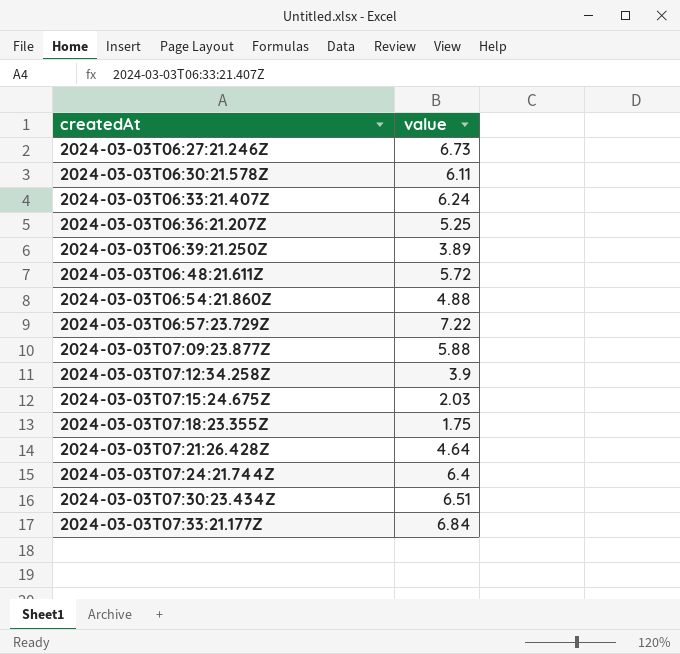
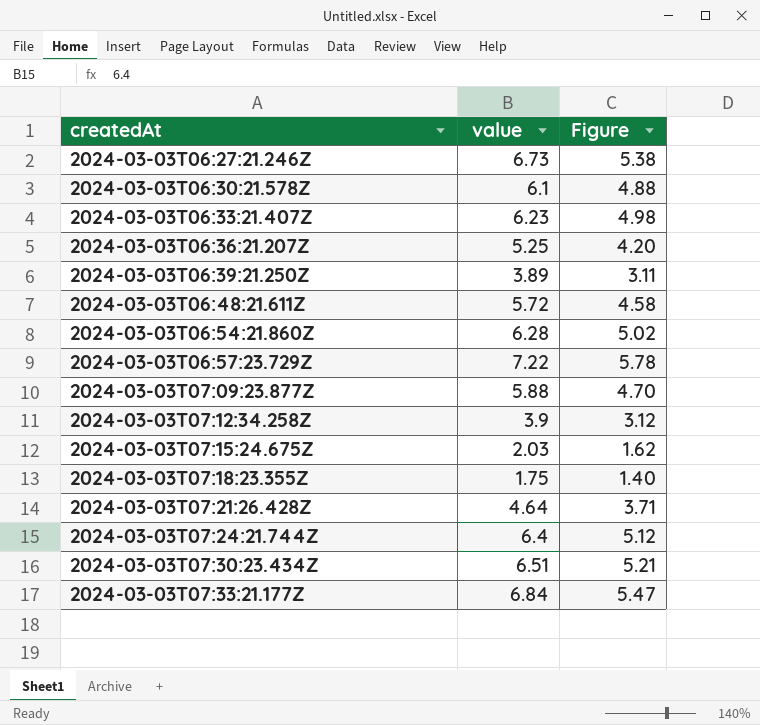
column Figure | formula: none -> [value] * 0.8
2024-03-03T06:30:21.578Z | value: 6.11 -> 6.1
2024-03-03T06:33:21.407Z | value: 6.24 -> 6.23
2024-03-03T06:54:21.860Z | value: 4.88 -> 6.28

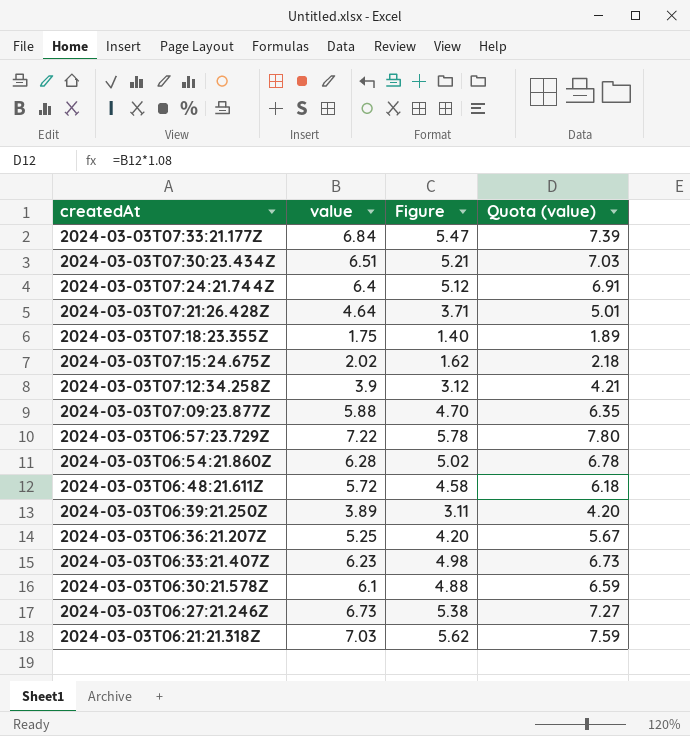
row order: createdAt ascending -> createdAt descending
column Quota (value) | formula: none -> [value] * 1.08
2024-03-03T07:15:24.675Z | value: 2.03 -> 2.02
row 2024-03-03T06:21:21.318Z: none -> 7.03 | 5.62 | 7.59

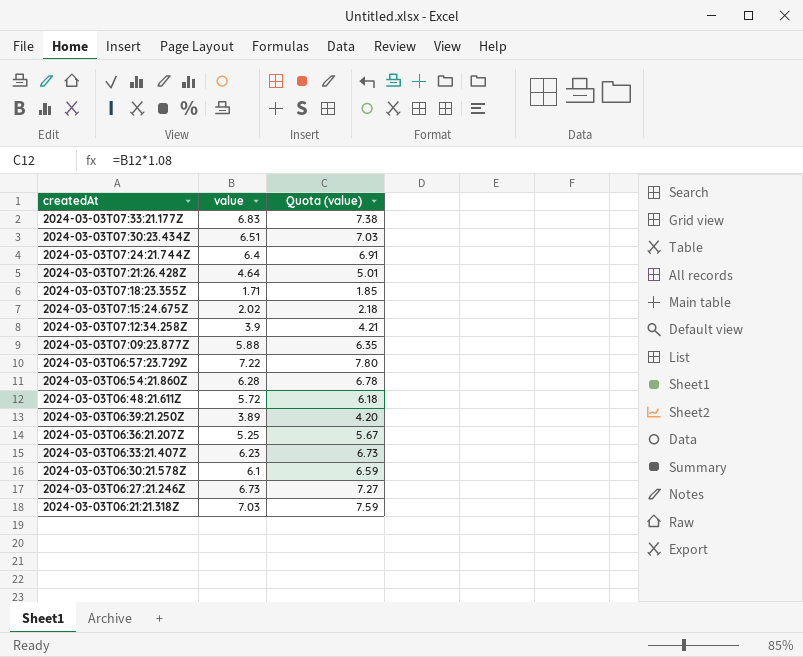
column Figure | formula: [value] * 0.8 -> none
2024-03-03T07:33:21.177Z | value: 6.84 -> 6.83
2024-03-03T07:33:21.177Z | Quota (value): 7.39 -> 7.38
2024-03-03T07:18:23.355Z | value: 1.75 -> 1.71
2024-03-03T07:18:23.355Z | Quota (value): 1.89 -> 1.85

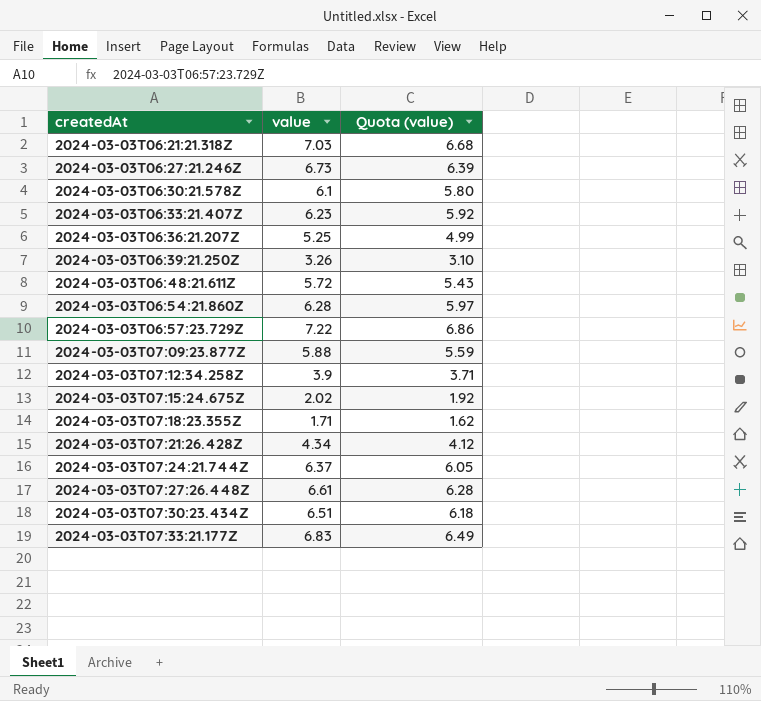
row order: createdAt descending -> createdAt ascending
column Quota (value) | formula: [value] * 1.08 -> [value] * 0.95
2024-03-03T06:39:21.250Z | value: 3.89 -> 3.26
2024-03-03T07:21:26.428Z | value: 4.64 -> 4.34
2024-03-03T07:24:21.744Z | value: 6.4 -> 6.37
row 2024-03-03T07:27:26.448Z: none -> 6.61 | 6.28

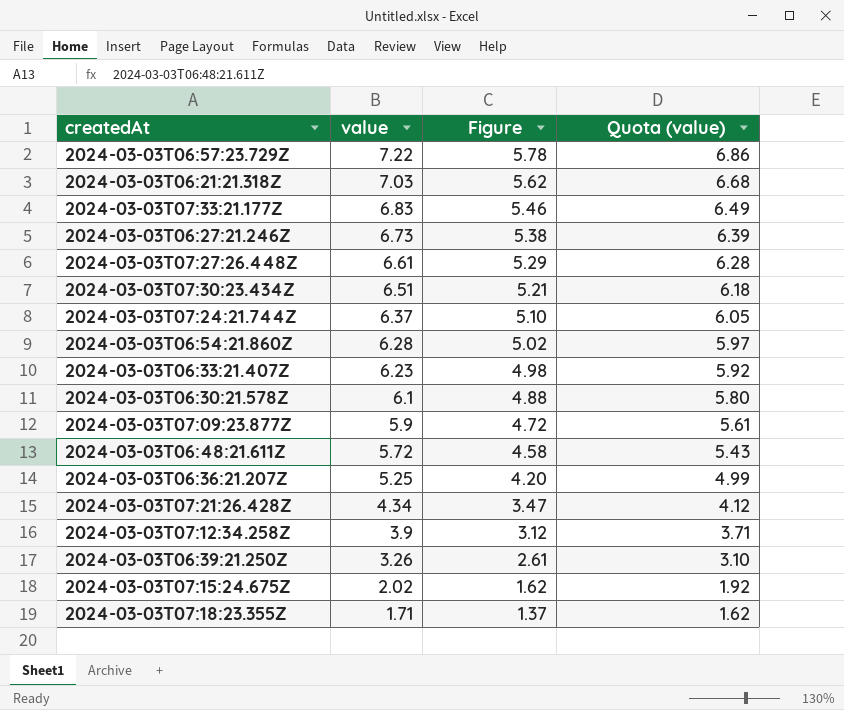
row order: createdAt ascending -> value descending
column Figure | formula: none -> [value] * 0.8
2024-03-03T07:09:23.877Z | value: 5.88 -> 5.9
2024-03-03T07:09:23.877Z | Quota (value): 5.59 -> 5.61

